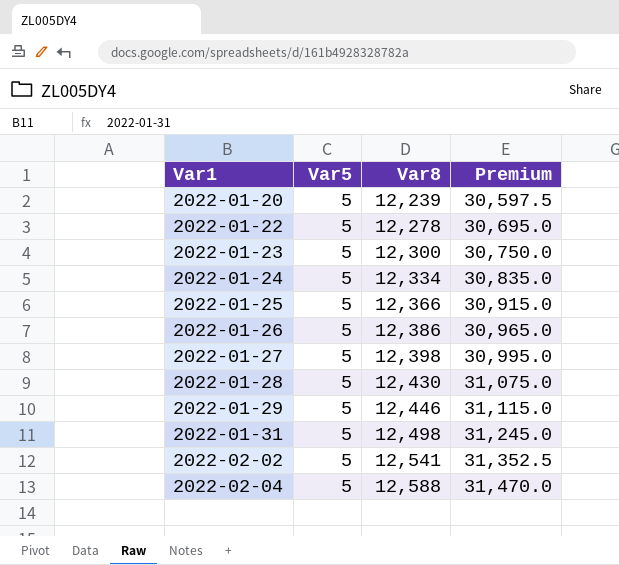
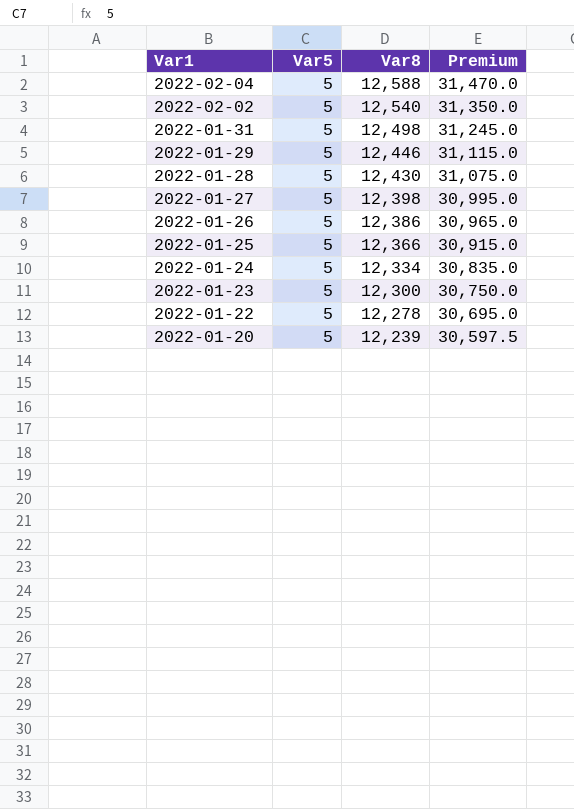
row order: Var1 ascending -> Var1 descending
2022-02-02 | Var8: 12,541 -> 12,540
2022-02-02 | Premium: 31,352.5 -> 31,350.0

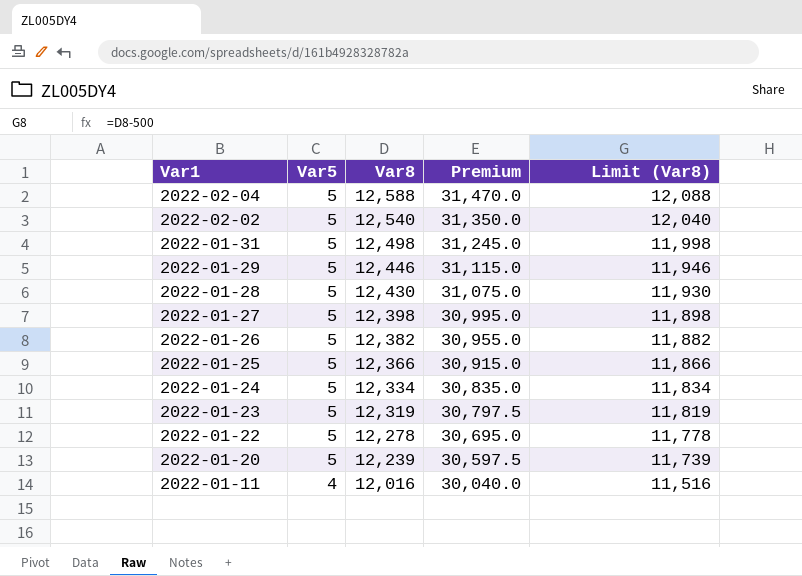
column Limit (Var8) | formula: none -> [Var8] - 500
2022-01-26 | Var8: 12,386 -> 12,382
2022-01-26 | Premium: 30,965.0 -> 30,955.0
2022-01-23 | Var8: 12,300 -> 12,319
2022-01-23 | Premium: 30,750.0 -> 30,797.5
row 2022-01-11: none -> 4 | 12,016 | 30,040.0 | 11,516

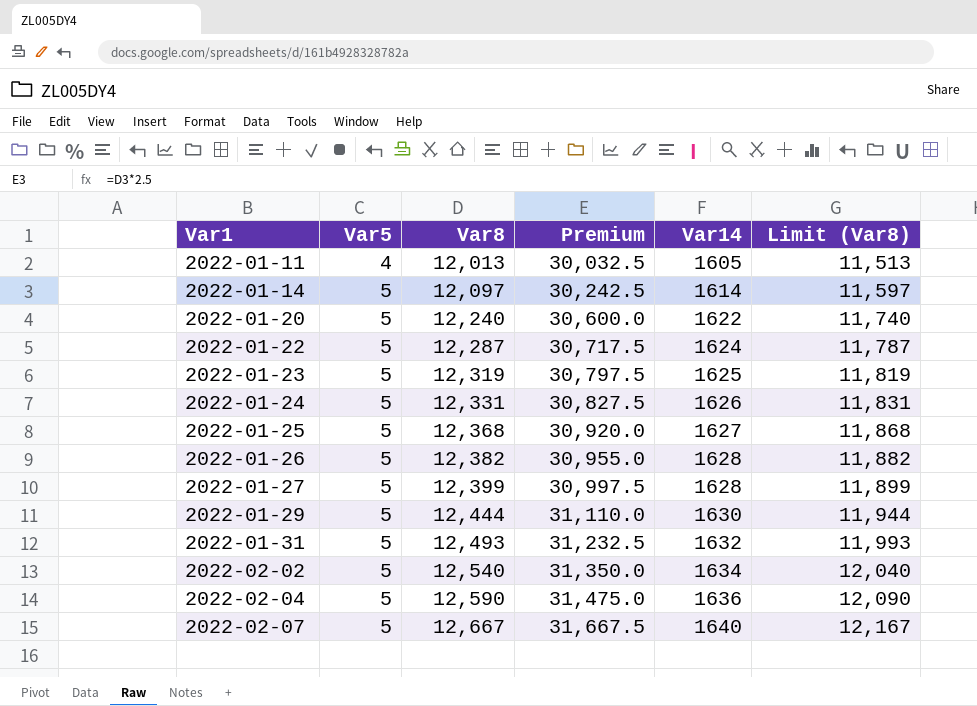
row order: Var1 descending -> Var1 ascending
column Var14 | position: none -> 5
row 2022-01-28: 5 | 12,430 | 31,075.0 | 11,930 -> none
2022-01-11 | Var8: 12,016 -> 12,013
2022-01-11 | Premium: 30,040.0 -> 30,032.5
2022-01-11 | Limit (Var8): 11,516 -> 11,513
row 2022-01-14: none -> 5 | 12,097 | 30,242.5 | 1614 | 11,597
2022-01-20 | Var8: 12,239 -> 12,240
2022-01-20 | Premium: 30,597.5 -> 30,600.0
2022-01-20 | Limit (Var8): 11,739 -> 11,740
2022-01-22 | Var8: 12,278 -> 12,287
2022-01-22 | Premium: 30,695.0 -> 30,717.5
2022-01-22 | Limit (Var8): 11,778 -> 11,787
2022-01-24 | Var8: 12,334 -> 12,331
2022-01-24 | Premium: 30,835.0 -> 30,827.5
2022-01-24 | Limit (Var8): 11,834 -> 11,831
2022-01-25 | Var8: 12,366 -> 12,368
2022-01-25 | Premium: 30,915.0 -> 30,920.0
2022-01-25 | Limit (Var8): 11,866 -> 11,868
2022-01-27 | Var8: 12,398 -> 12,399
2022-01-27 | Premium: 30,995.0 -> 30,997.5
2022-01-27 | Limit (Var8): 11,898 -> 11,899
2022-01-29 | Var8: 12,446 -> 12,444
2022-01-29 | Premium: 31,115.0 -> 31,110.0
2022-01-29 | Limit (Var8): 11,946 -> 11,944
2022-01-31 | Var8: 12,498 -> 12,493
2022-01-31 | Premium: 31,245.0 -> 31,232.5
2022-01-31 | Limit (Var8): 11,998 -> 11,993
2022-02-04 | Var8: 12,588 -> 12,590
2022-02-04 | Premium: 31,470.0 -> 31,475.0
2022-02-04 | Limit (Var8): 12,088 -> 12,090
row 2022-02-07: none -> 5 | 12,667 | 31,667.5 | 1640 | 12,167

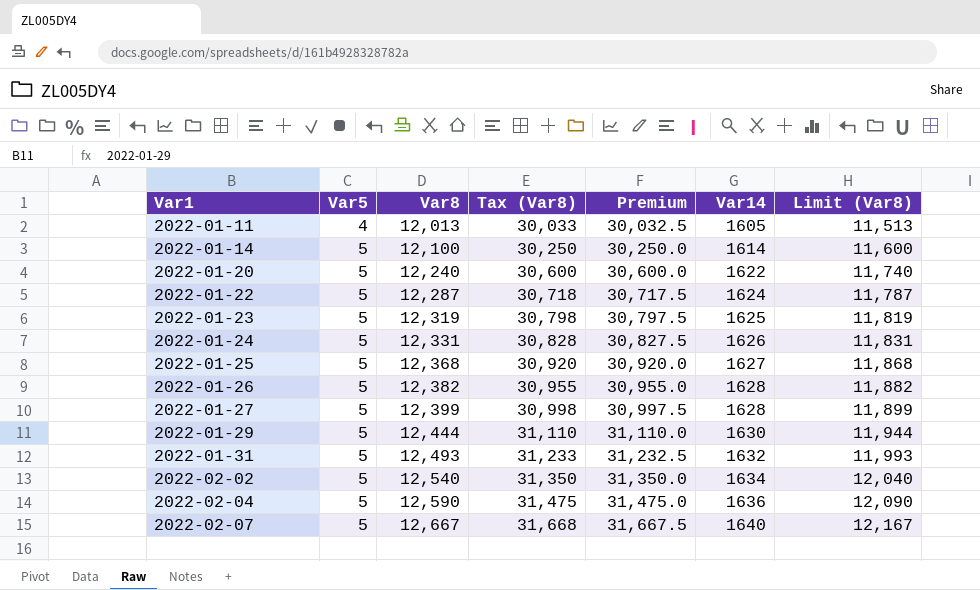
column Tax (Var8) | formula: none -> [Var8] * 2.5
2022-01-14 | Var8: 12,097 -> 12,100
2022-01-14 | Premium: 30,242.5 -> 30,250.0
2022-01-14 | Limit (Var8): 11,597 -> 11,600

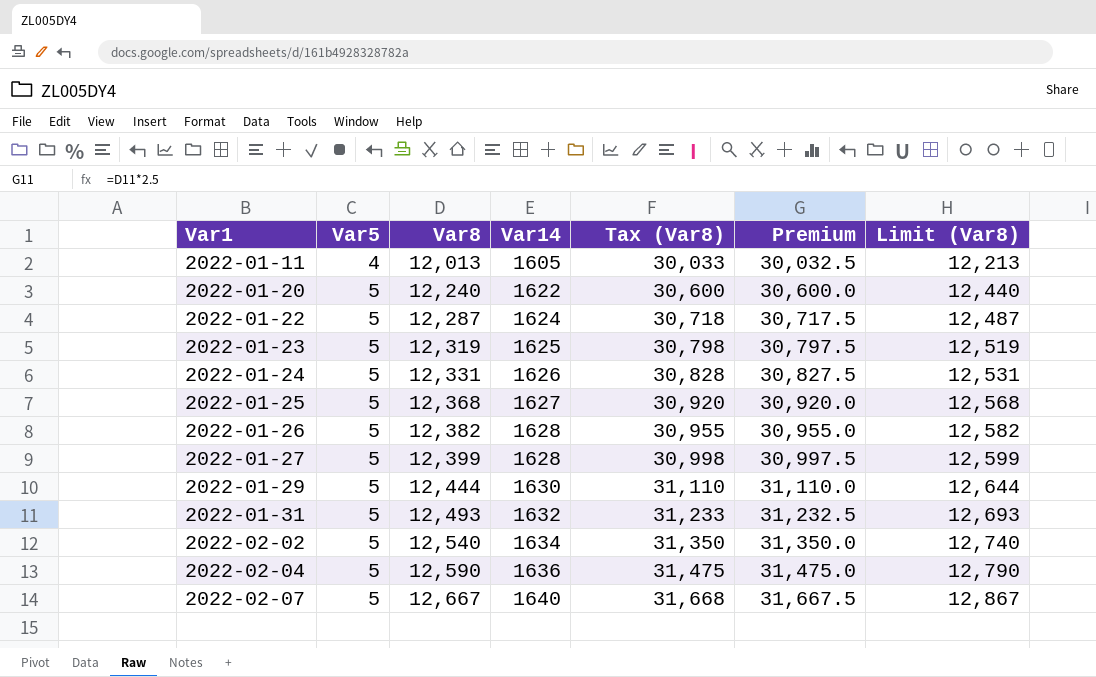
column Var14 | position: 6 -> 4
column Limit (Var8) | formula: [Var8] - 500 -> [Var8] + 200
row 2022-01-14: 5 | 12,100 | 30,250 | 30,250.0 | 1614 | 11,600 -> none

